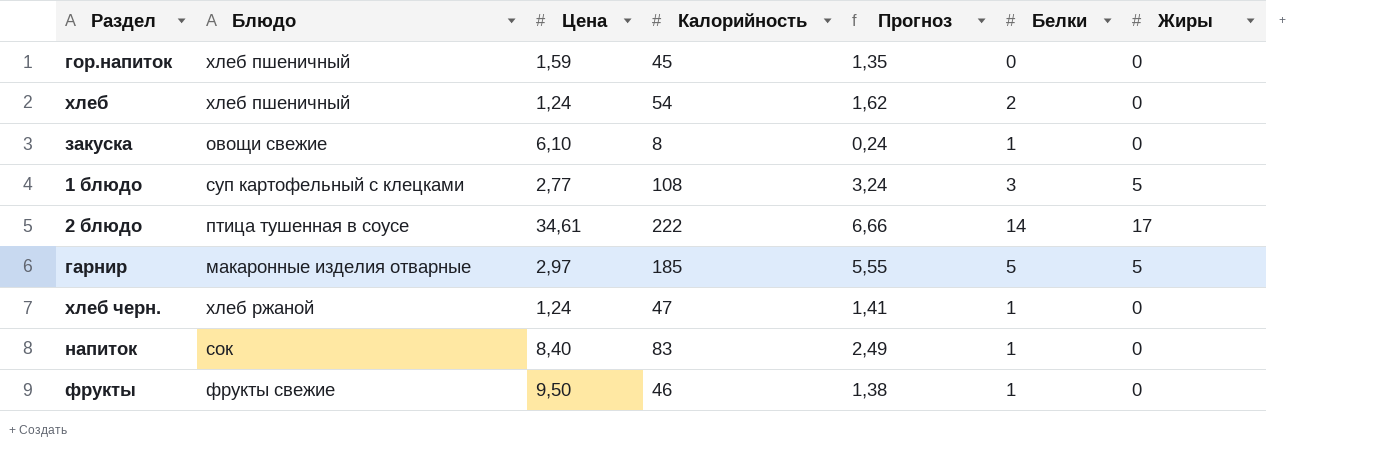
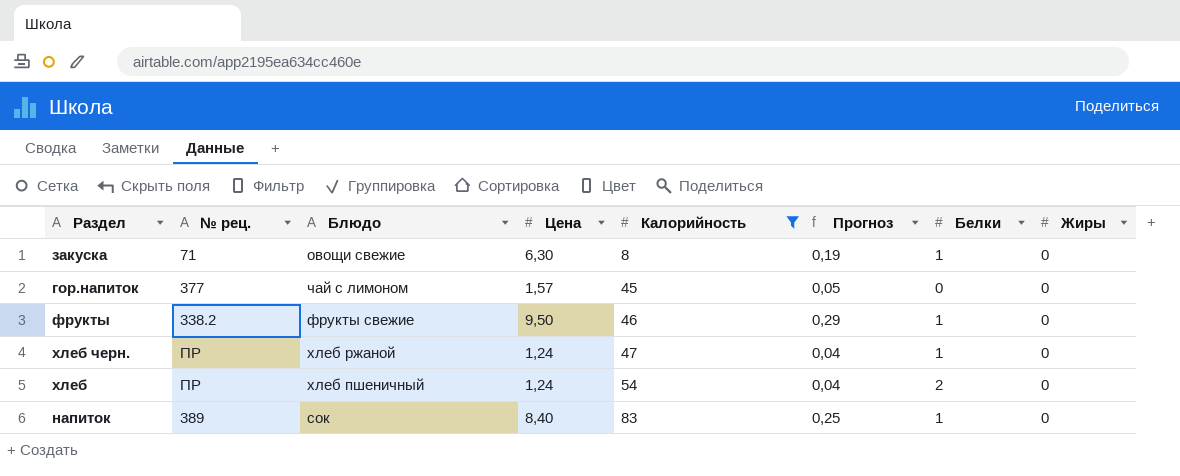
filter: none -> Калорийность <= 83
row order: none -> Калорийность ascending
column № рец. | position: none -> 2
column Прогноз | formula: [Калорийность] * 0,03 -> [Цена] * 0,03
закуска | Цена: 6,10 -> 6,30
гор.напиток | Блюдо: хлеб пшеничный -> чай с лимоном
гор.напиток | Цена: 1,59 -> 1,57

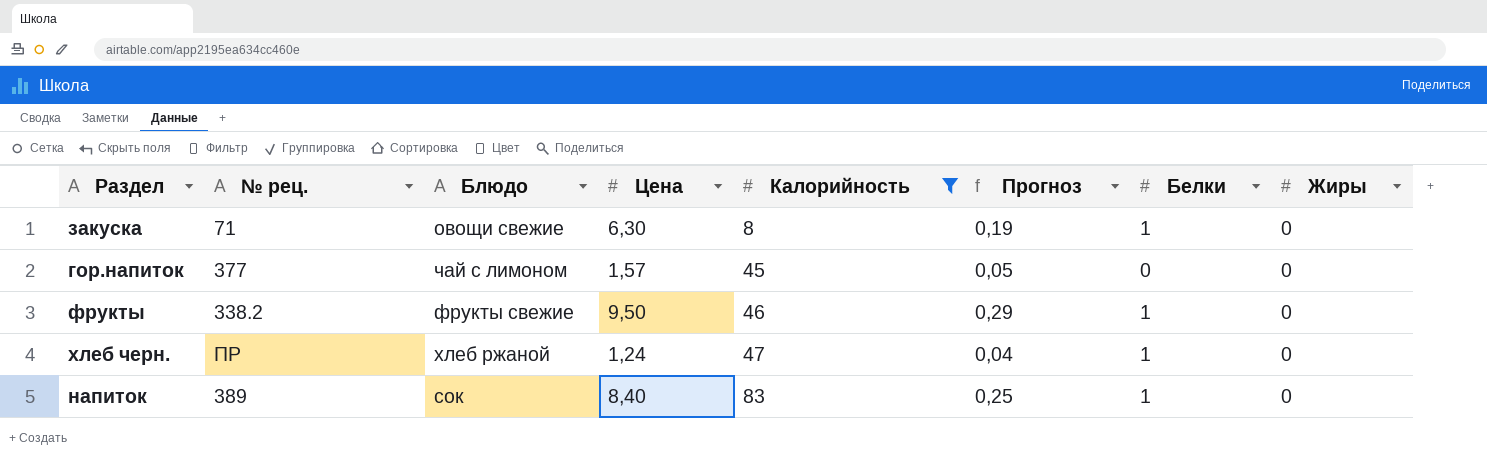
row хлеб: ПР | хлеб пшеничный | 1,24 | 54 | 0,04 | 2 | 0 -> none

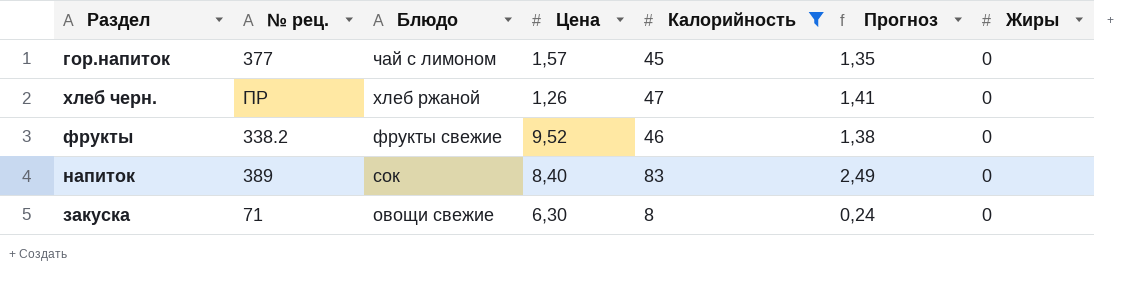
row order: Калорийность ascending -> Блюдо descending
column Белки | position: 7 -> none
column Прогноз | formula: [Цена] * 0,03 -> [Калорийность] * 0,03
хлеб черн. | Цена: 1,24 -> 1,26
фрукты | Цена: 9,50 -> 9,52

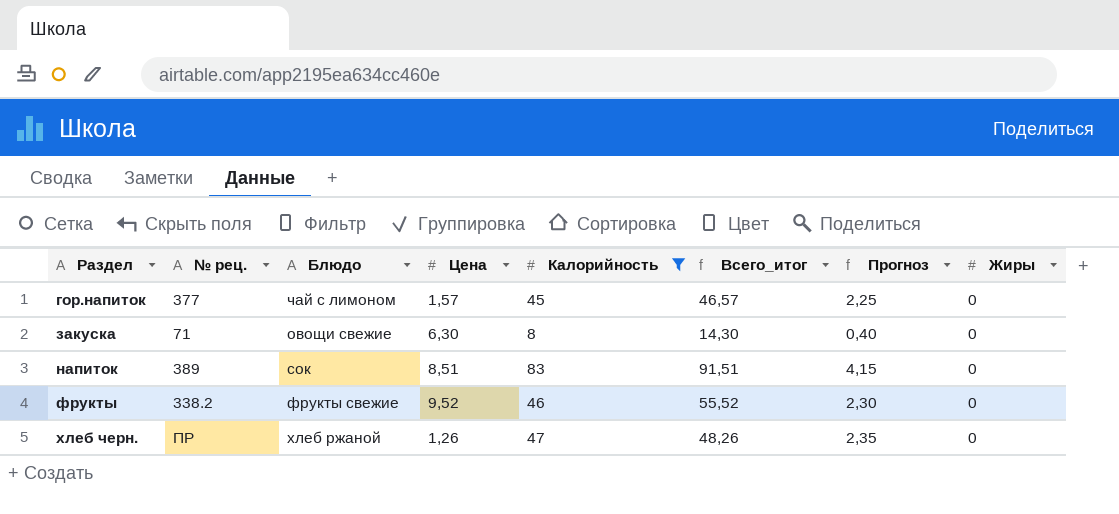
row order: Блюдо descending -> Раздел ascending
column Всего_итог | formula: none -> [Цена] + [Калорийность]
column Прогноз | formula: [Калорийность] * 0,03 -> [Калорийность] * 0,05
напиток | Цена: 8,40 -> 8,51

